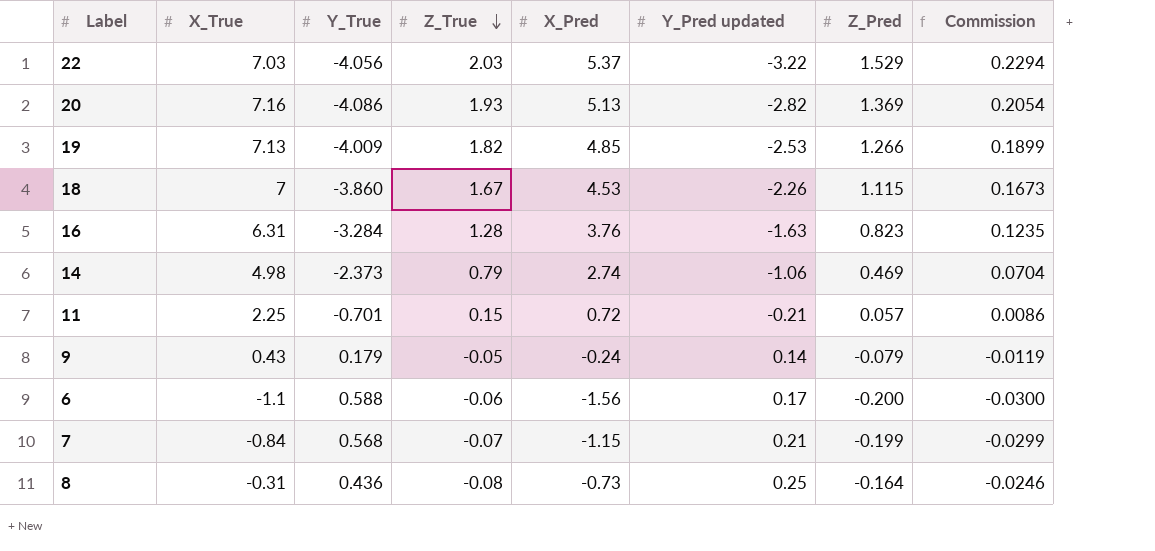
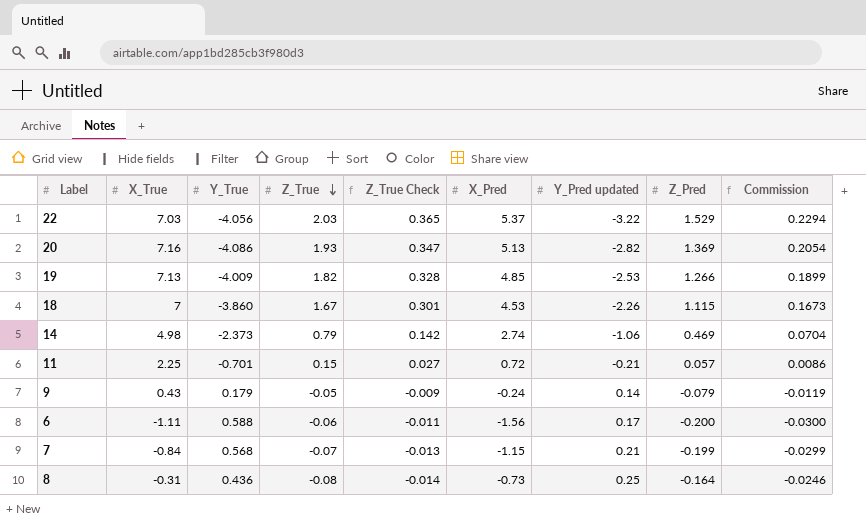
column Z_True Check | formula: none -> [Z_True] * 0.18
row 16: 6.31 | -3.284 | 1.28 | 3.76 | -1.63 | 0.823 | 0.1235 -> none
6 | X_True: -1.1 -> -1.11

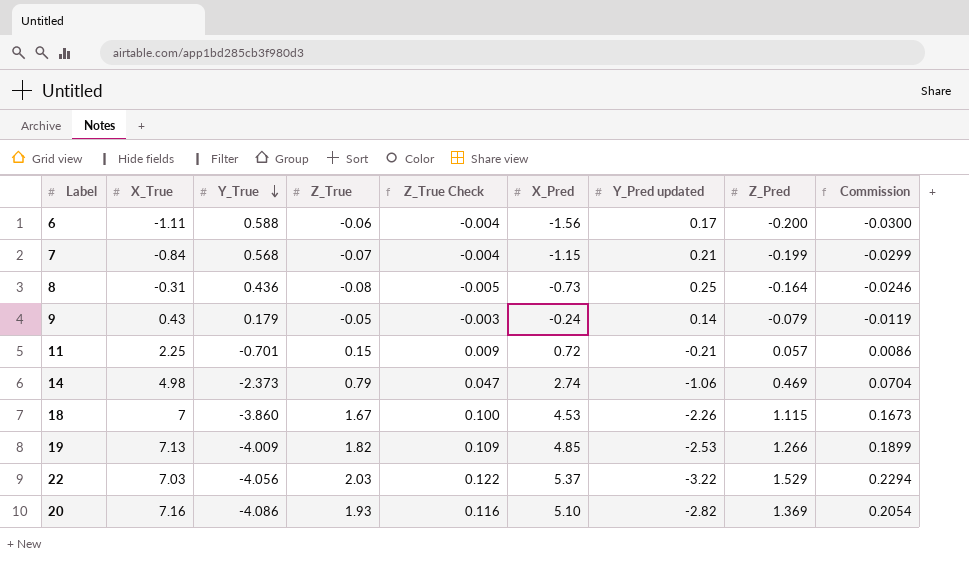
row order: Z_True descending -> Y_True descending
column Z_True Check | formula: [Z_True] * 0.18 -> [Z_True] * 0.06
20 | X_Pred: 5.13 -> 5.10

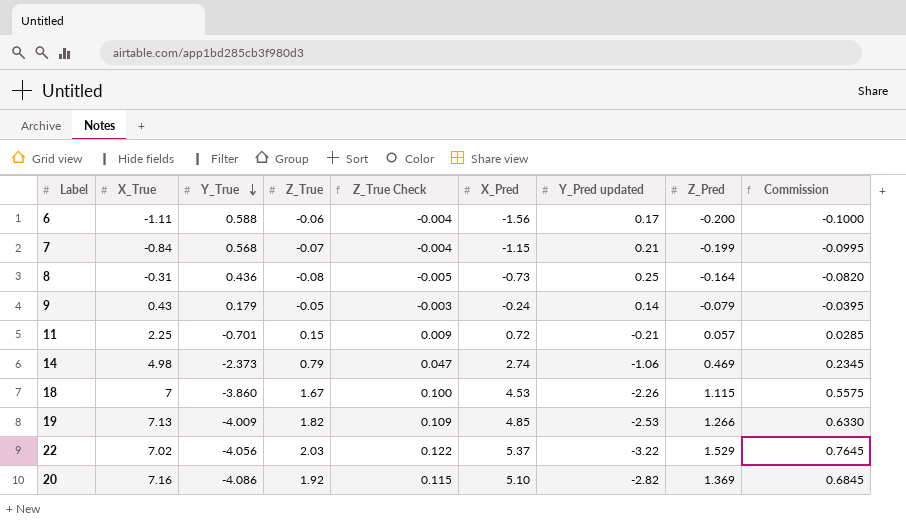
column Commission | formula: [Z_Pred] * 0.15 -> [Z_Pred] * 0.5
22 | X_True: 7.03 -> 7.02
20 | Z_True: 1.93 -> 1.92
20 | Z_True Check: 0.116 -> 0.115

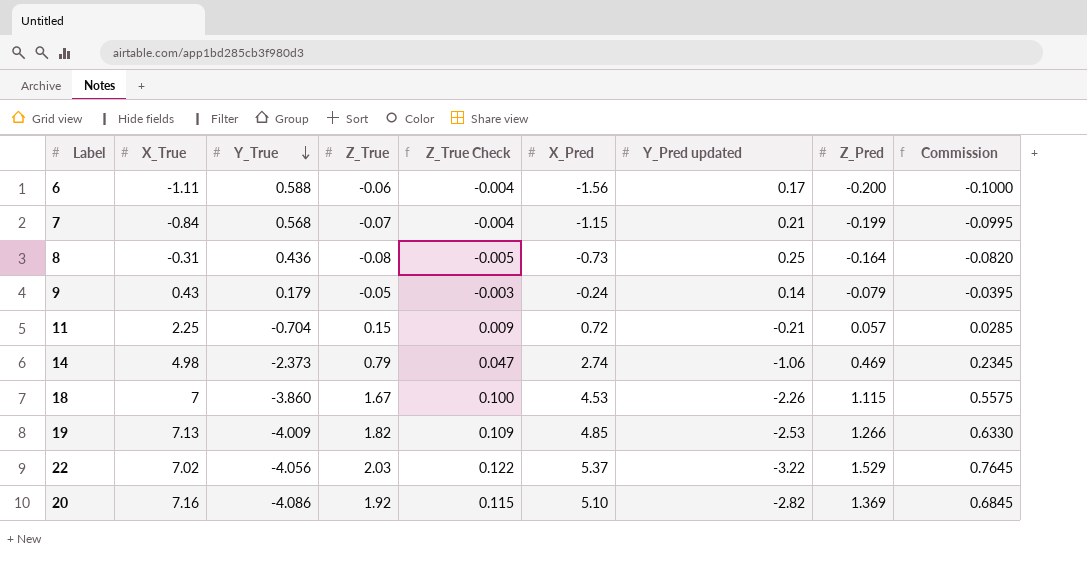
11 | Y_True: -0.701 -> -0.704

